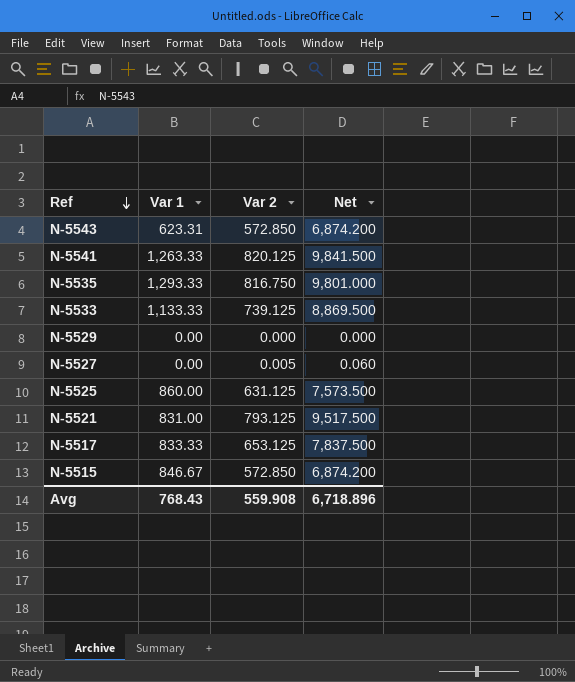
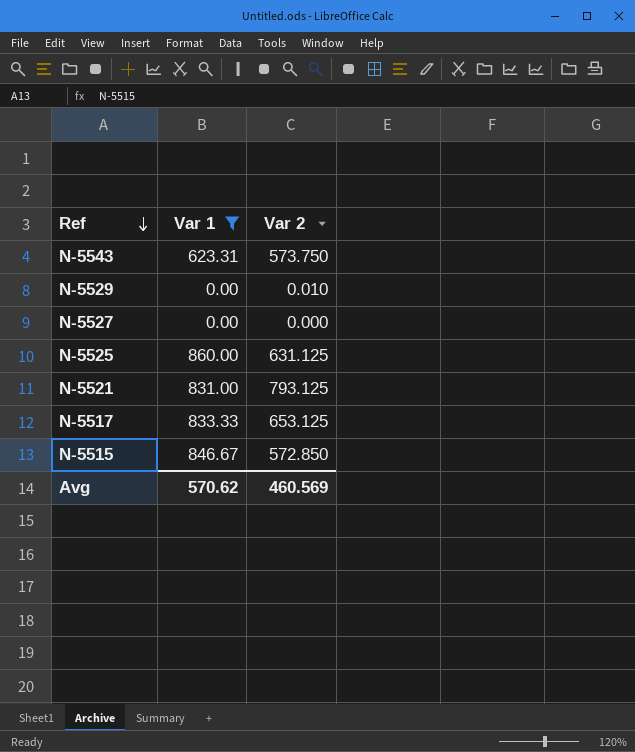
filter: none -> Var 1 <= 860.00
column Net | formula: [Var 2] * 12 -> none
N-5543 | Var 2: 572.850 -> 573.750
N-5529 | Var 2: 0.000 -> 0.010
N-5527 | Var 2: 0.005 -> 0.000
Avg | Var 1: 768.43 -> 570.62
Avg | Var 2: 559.908 -> 460.569

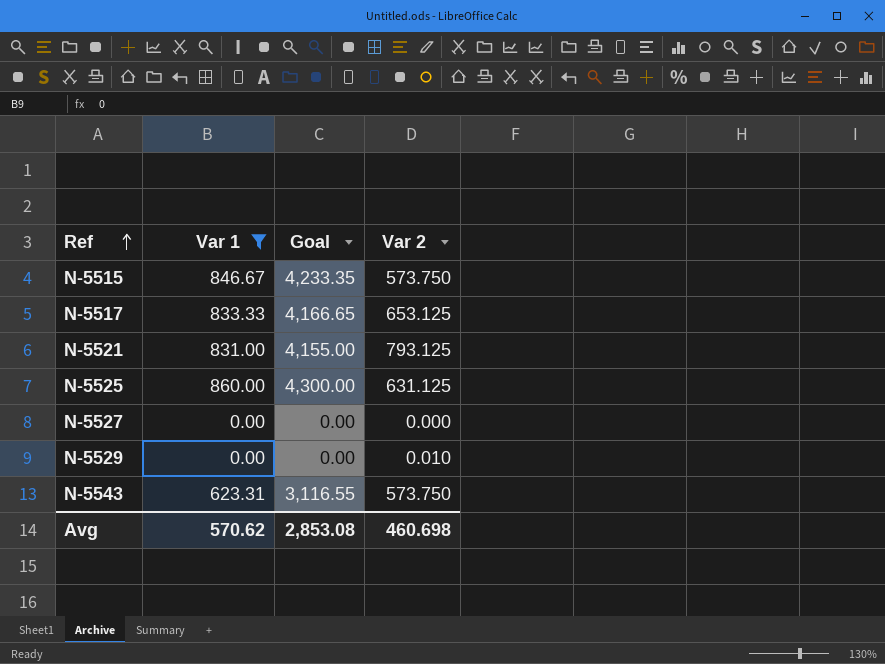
row order: Ref descending -> Ref ascending
column Goal | formula: none -> [Var 1] * 5
N-5515 | Var 2: 572.850 -> 573.750
Avg | Var 2: 460.569 -> 460.698

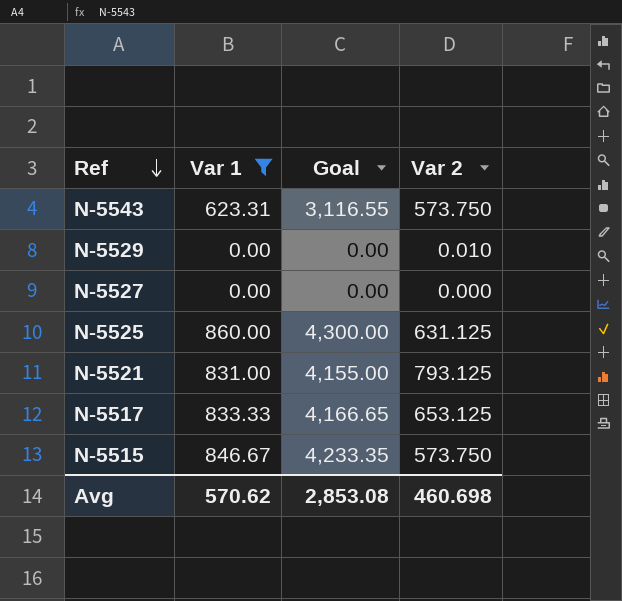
row order: Ref ascending -> Ref descending

